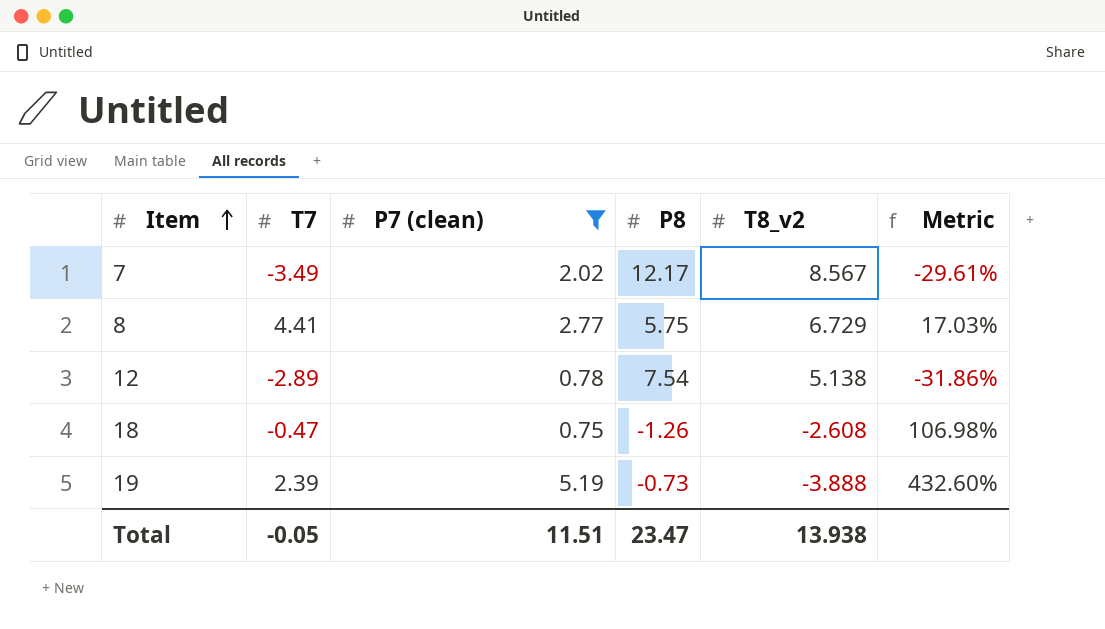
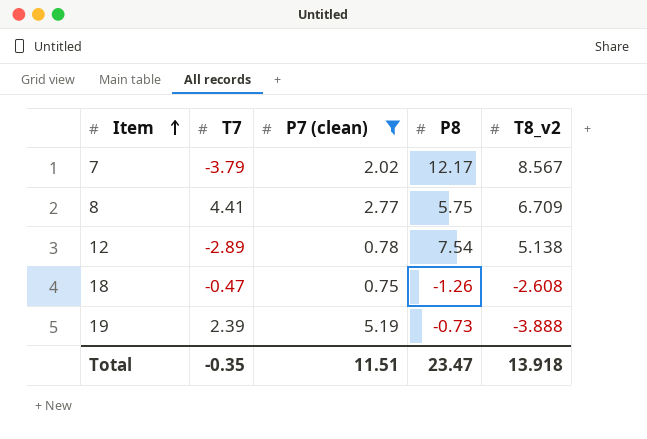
column Metric | formula: ([T8_v2] - [P8]) / [P8] -> none
7 | T7: -3.49 -> -3.79
8 | T8_v2: 6.729 -> 6.709
Total | T7: -0.05 -> -0.35
Total | T8_v2: 13.938 -> 13.918

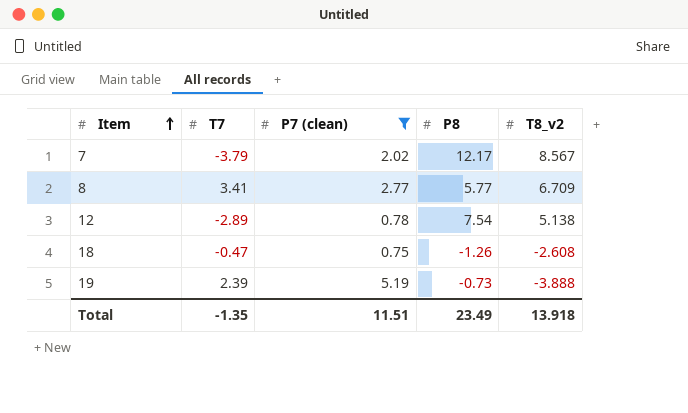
8 | T7: 4.41 -> 3.41
8 | P8: 5.75 -> 5.77
Total | T7: -0.35 -> -1.35
Total | P8: 23.47 -> 23.49

